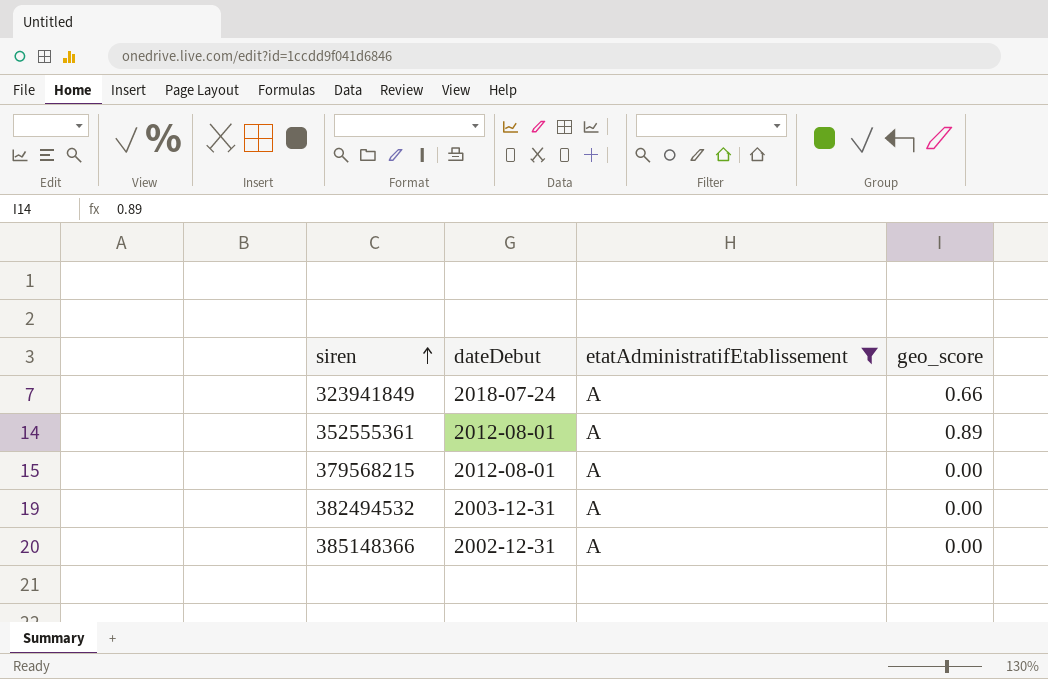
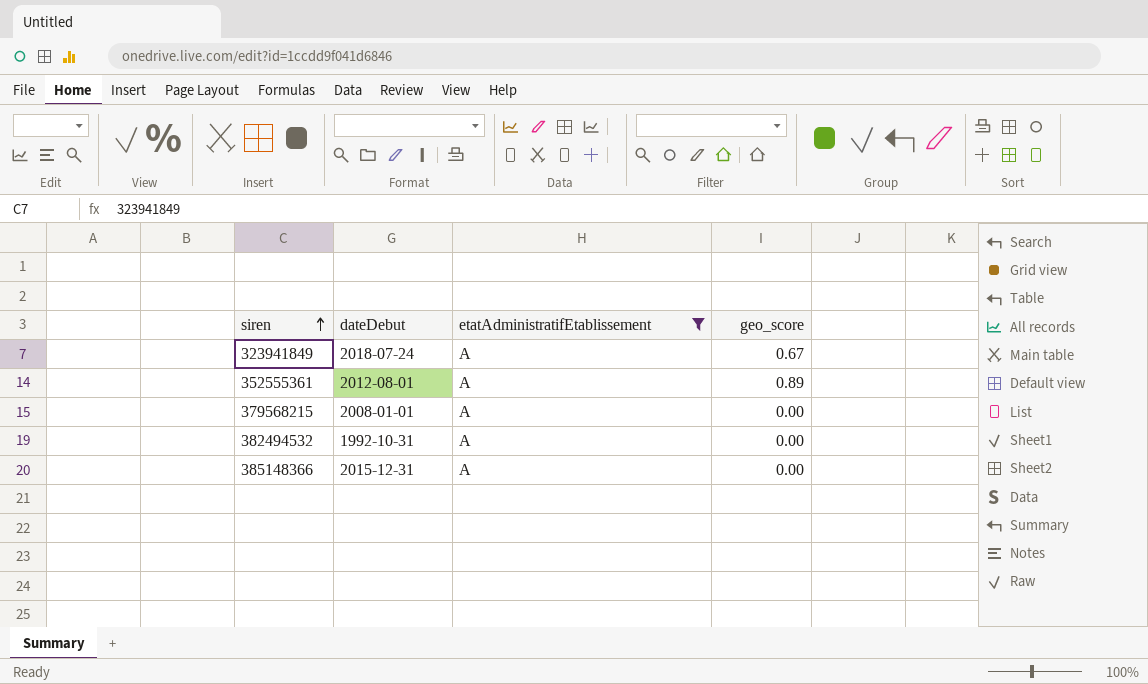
323941849 | geo_score: 0.66 -> 0.67
379568215 | dateDebut: 2012-08-01 -> 2008-01-01
382494532 | dateDebut: 2003-12-31 -> 1992-10-31
385148366 | dateDebut: 2002-12-31 -> 2015-12-31

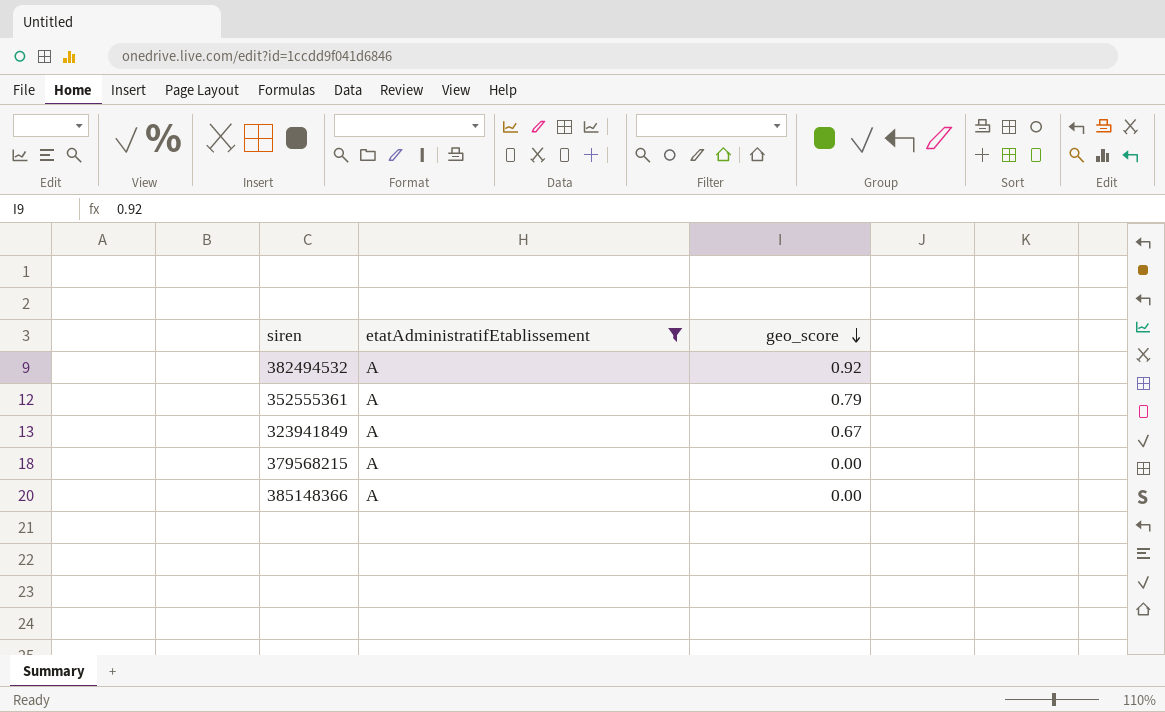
row order: siren ascending -> geo_score descending
column dateDebut | position: 2 -> none
382494532 | geo_score: 0.00 -> 0.92
352555361 | geo_score: 0.89 -> 0.79

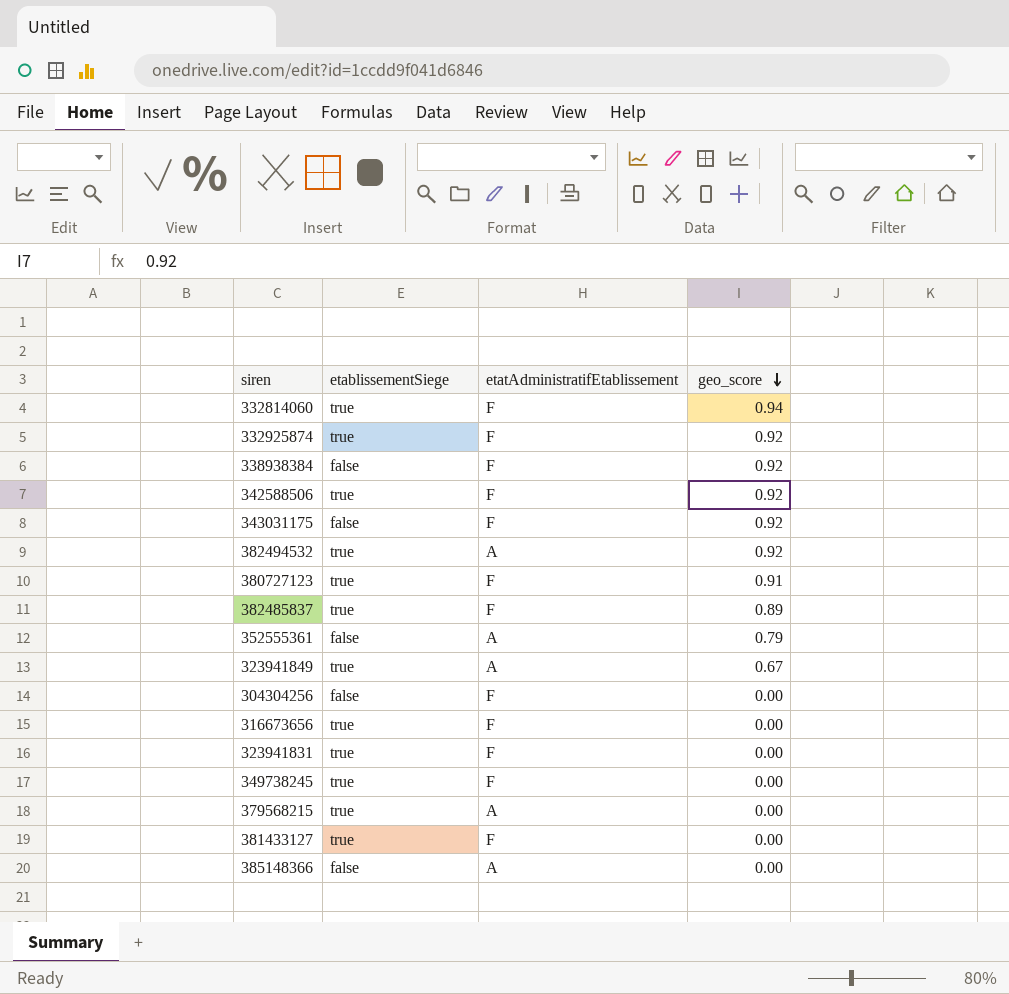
filter: etatAdministratifEtablissement = A -> none
column etablissementSiege | position: none -> 2

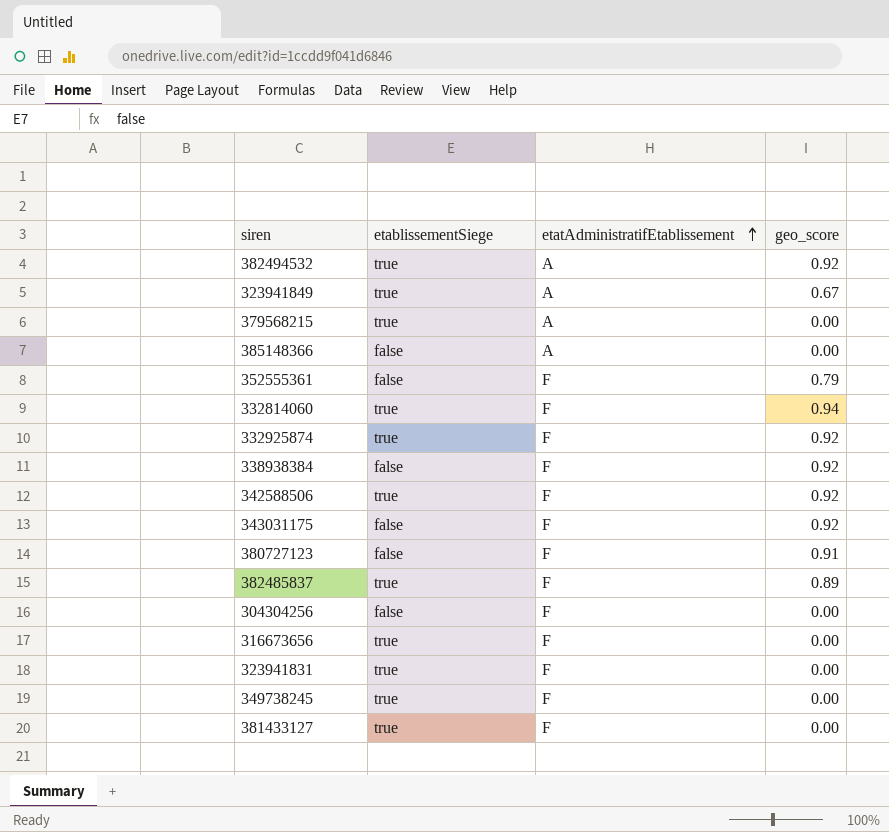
row order: geo_score descending -> etatAdministratifEtablissement ascending
352555361 | etatAdministratifEtablissement: A -> F
380727123 | etablissementSiege: true -> false

